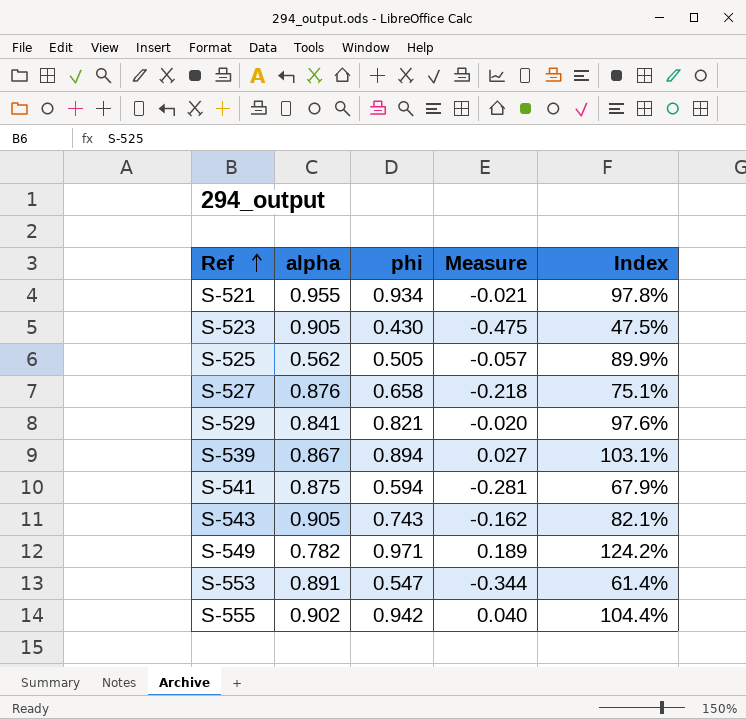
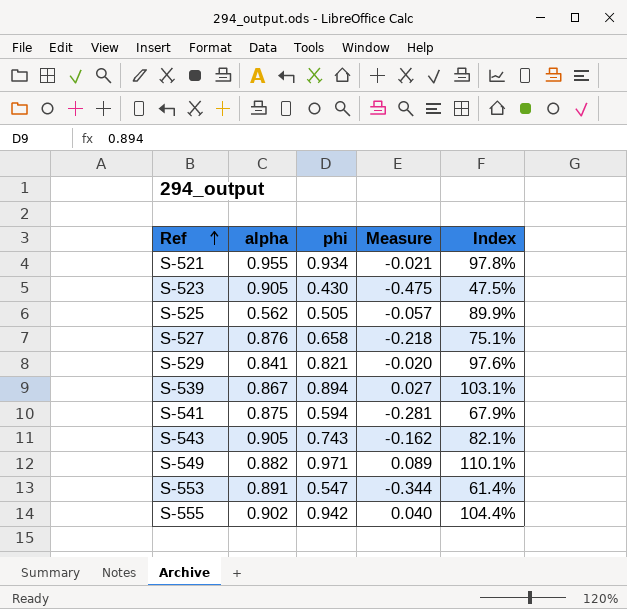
S-549 | alpha: 0.782 -> 0.882
S-549 | Measure: 0.189 -> 0.089
S-549 | Index: 124.2% -> 110.1%

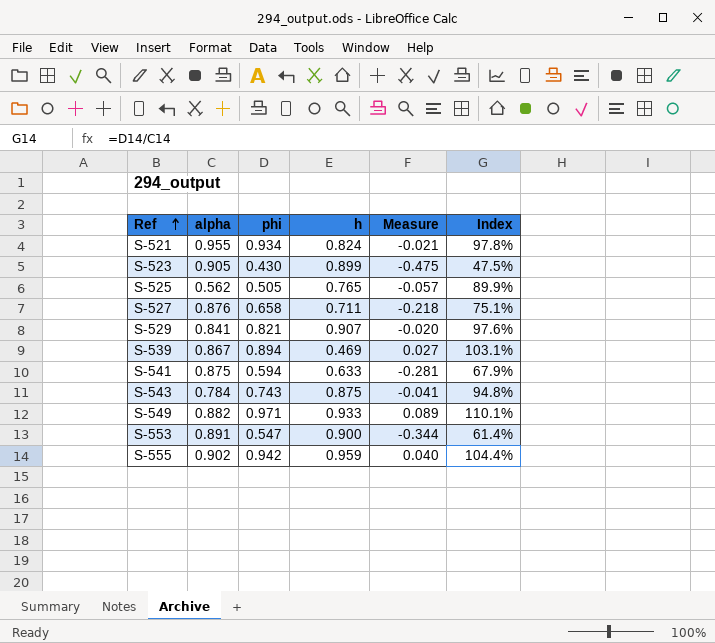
column h | position: none -> 4
S-543 | alpha: 0.905 -> 0.784
S-543 | Measure: -0.162 -> -0.041
S-543 | Index: 82.1% -> 94.8%

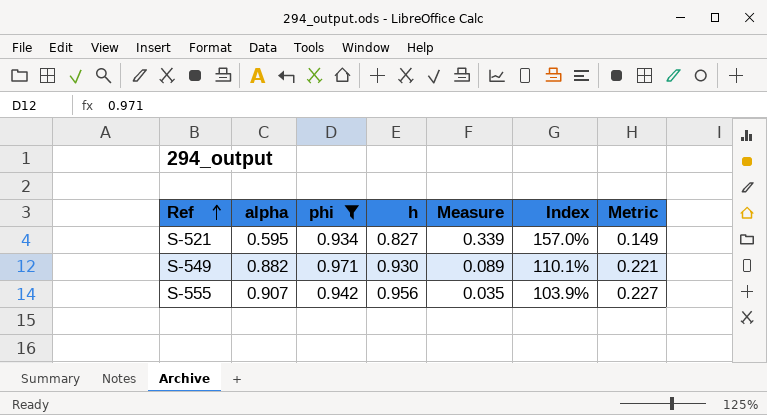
filter: none -> phi >= 0.934
column Metric | formula: none -> [alpha] * 0.25
S-521 | alpha: 0.955 -> 0.595
S-521 | h: 0.824 -> 0.827
S-521 | Measure: -0.021 -> 0.339
S-521 | Index: 97.8% -> 157.0%
S-549 | h: 0.933 -> 0.930
S-555 | alpha: 0.902 -> 0.907
S-555 | h: 0.959 -> 0.956
S-555 | Measure: 0.040 -> 0.035
S-555 | Index: 104.4% -> 103.9%

